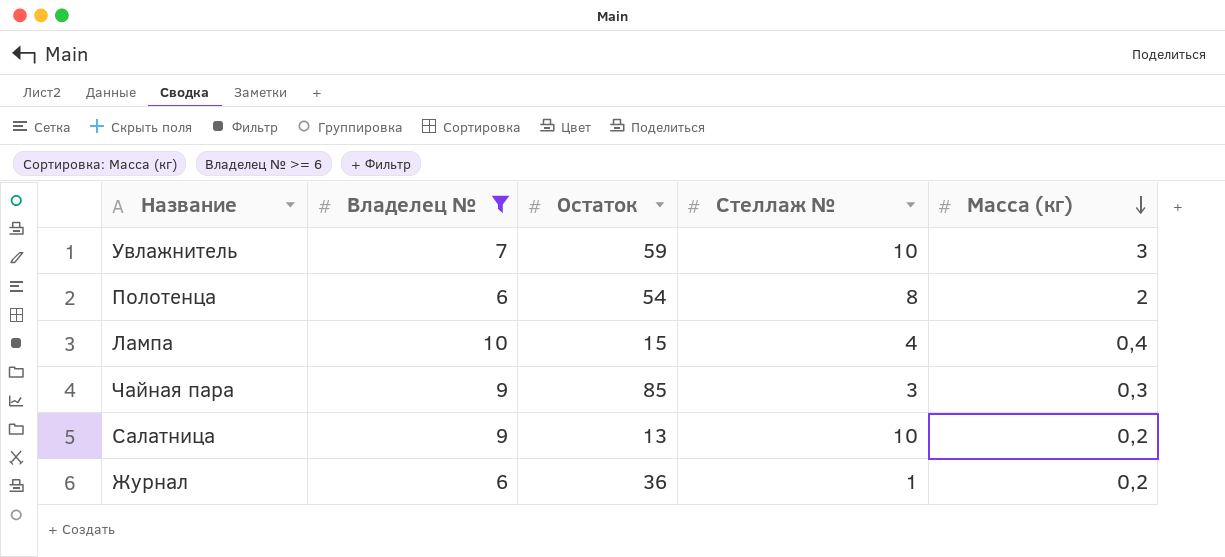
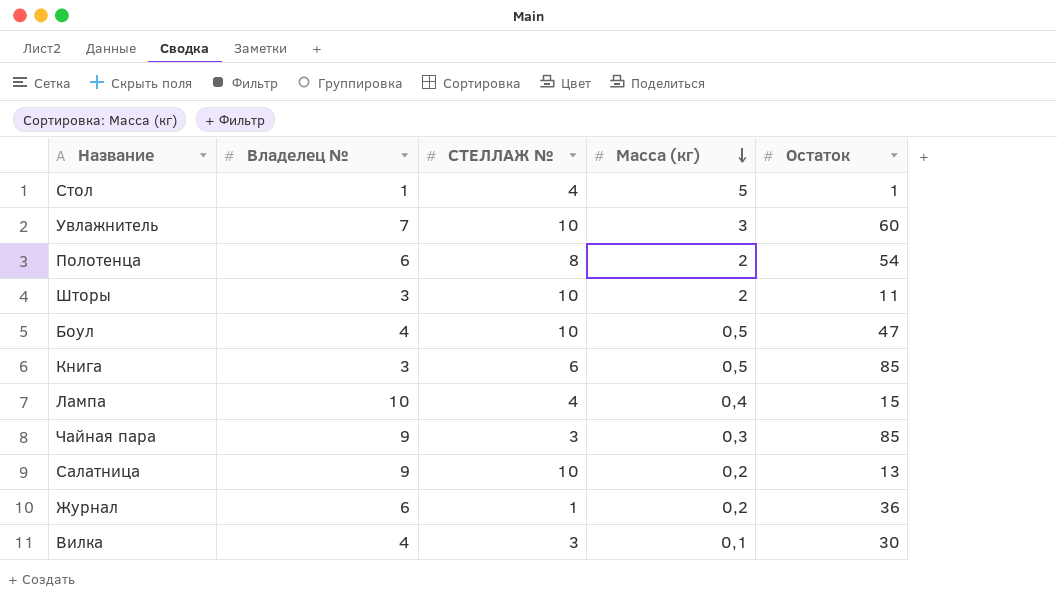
filter: Владелец № >= 6 -> none
column name: Стеллаж № -> СТЕЛЛАЖ №
column Остаток | position: 3 -> 5
Увлажнитель | Остаток: 59 -> 60

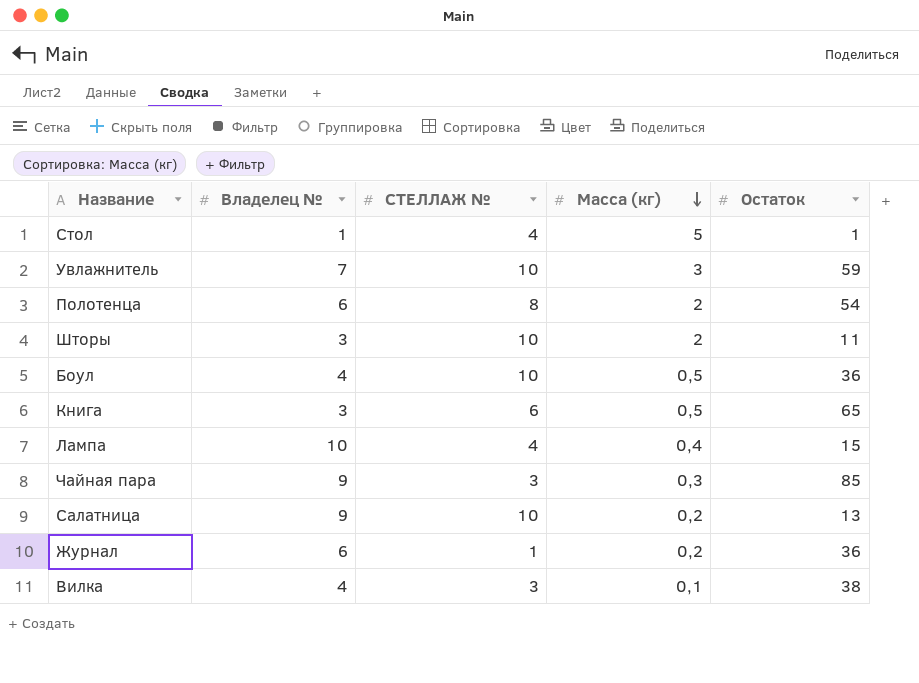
Увлажнитель | Остаток: 60 -> 59
Боул | Остаток: 47 -> 36
Книга | Остаток: 85 -> 65
Вилка | Остаток: 30 -> 38

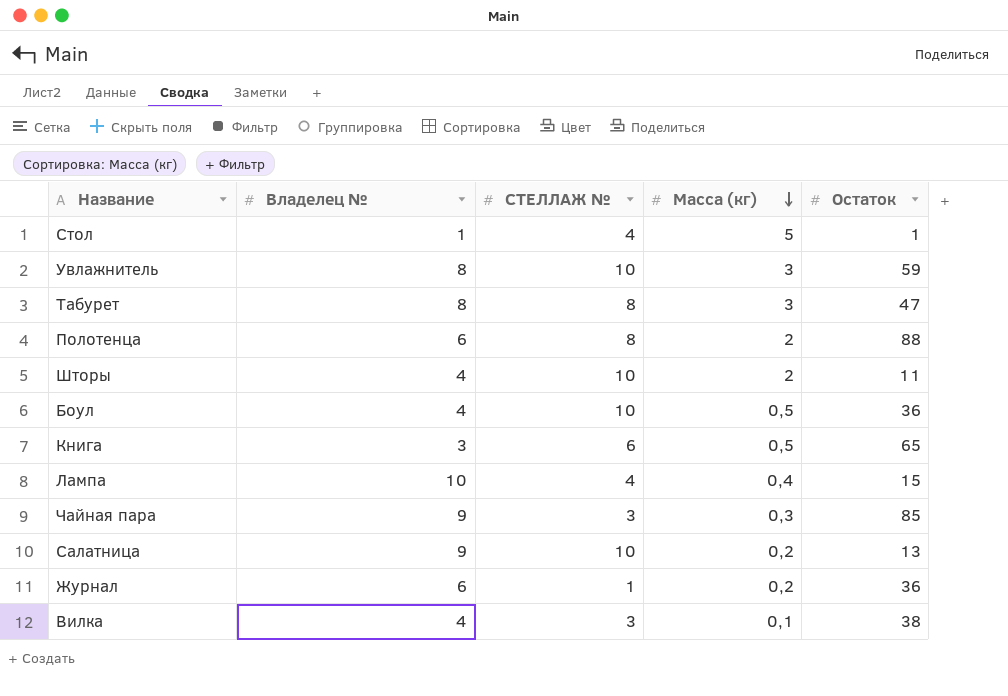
Увлажнитель | Владелец №: 7 -> 8
row Табурет: none -> 8 | 8 | 3 | 47
Полотенца | Остаток: 54 -> 88
Шторы | Владелец №: 3 -> 4

